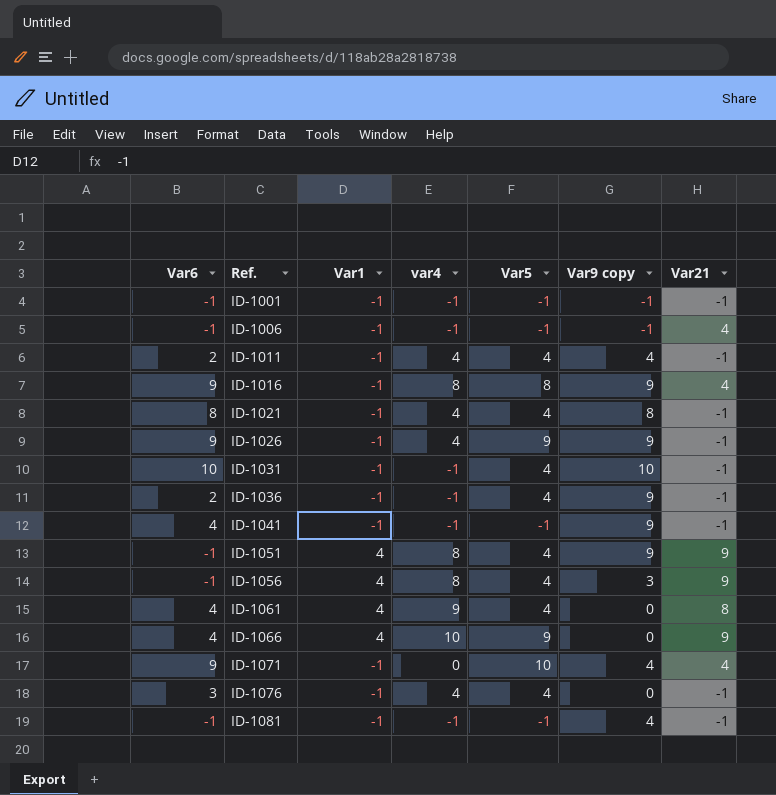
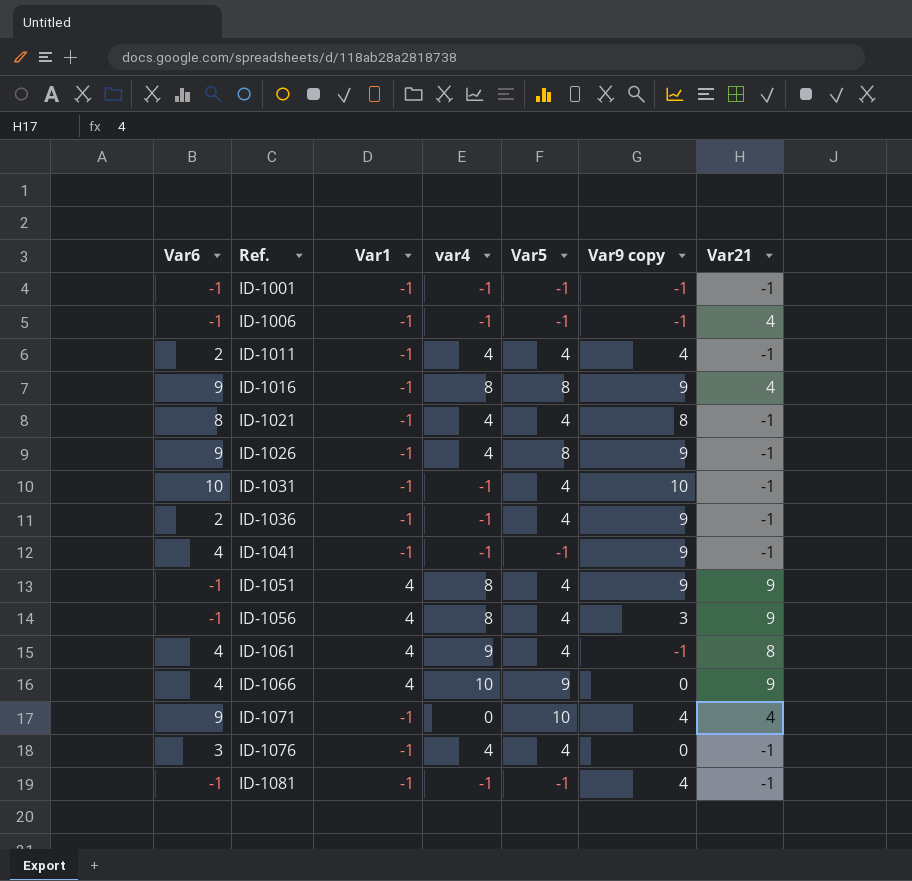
ID-1026 | Var5: 9 -> 8
ID-1061 | Var9 copy: 0 -> -1

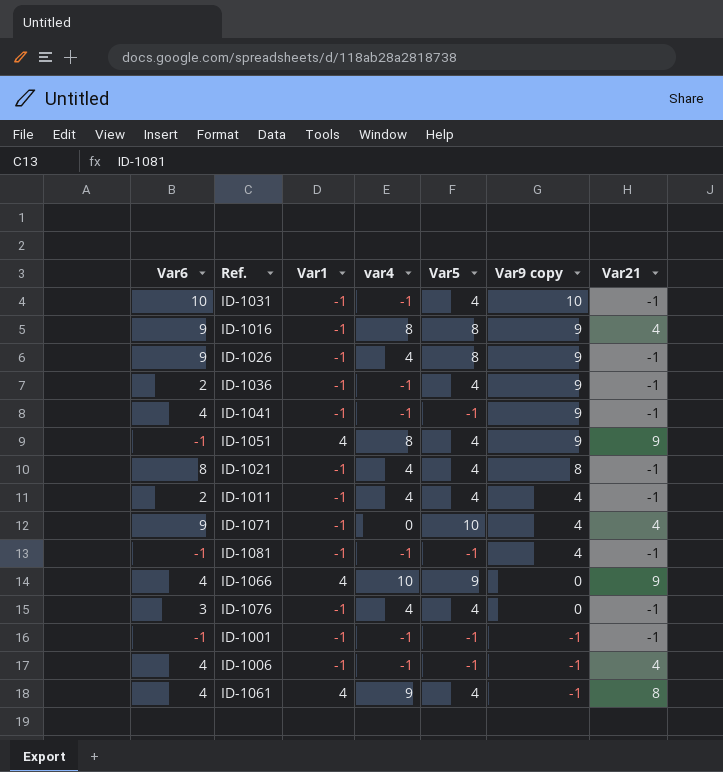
row order: Ref. ascending -> Var9 copy descending
row ID-1056: -1 | 4 | 8 | 4 | 3 | 9 -> none
ID-1006 | Var6: -1 -> 4

